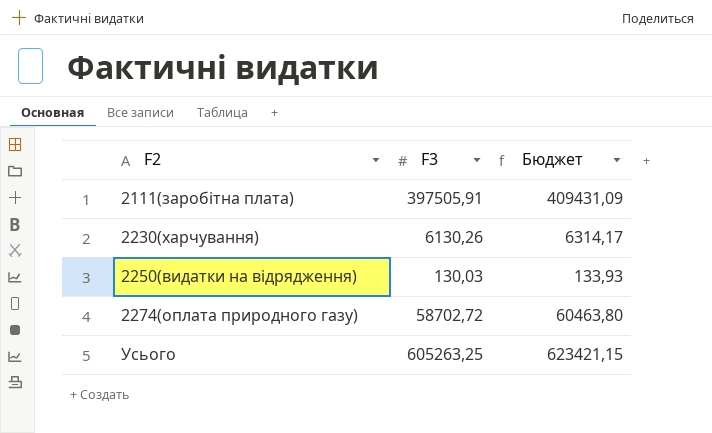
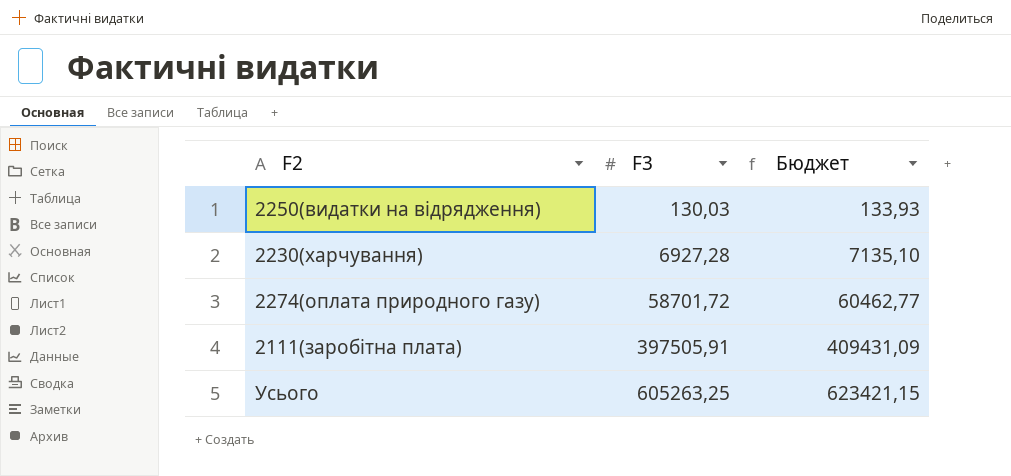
row order: F2 ascending -> F3 ascending
2230(харчування) | F3: 6130,26 -> 6927,28
2230(харчування) | Бюджет: 6314,17 -> 7135,10
2274(оплата природного газу) | F3: 58702,72 -> 58701,72
2274(оплата природного газу) | Бюджет: 60463,80 -> 60462,77

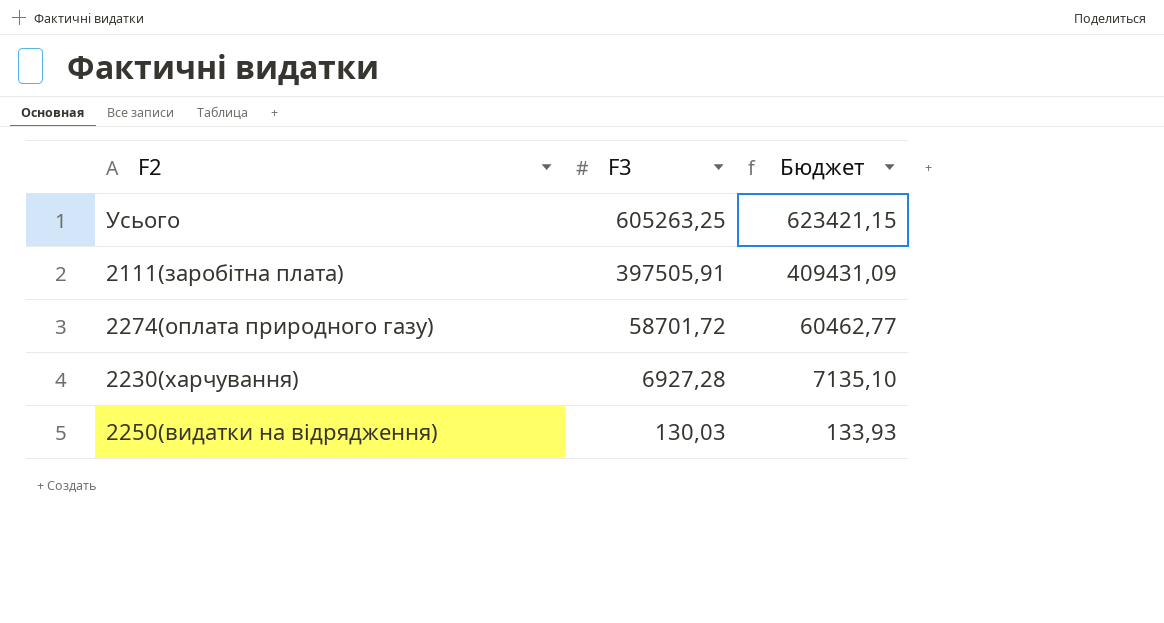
row order: F3 ascending -> F3 descending

